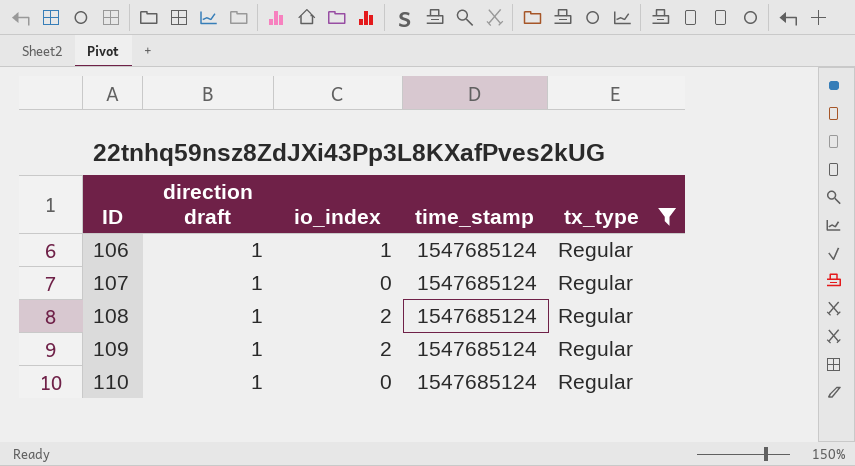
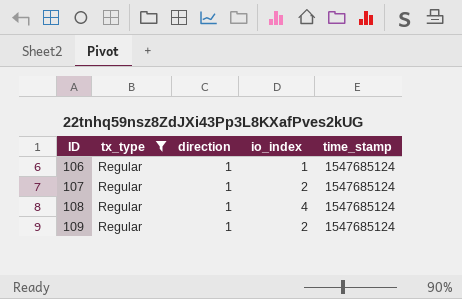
column tx_type | position: 5 -> 2
column name: direction draft -> direction
row 110: 1 | 0 | 1547685124 | Regular -> none
107 | io_index: 0 -> 2
108 | io_index: 2 -> 4

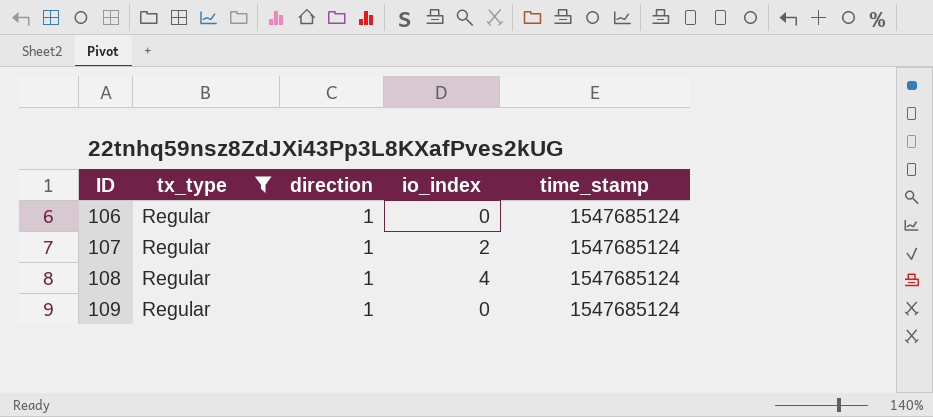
106 | io_index: 1 -> 0
109 | io_index: 2 -> 0

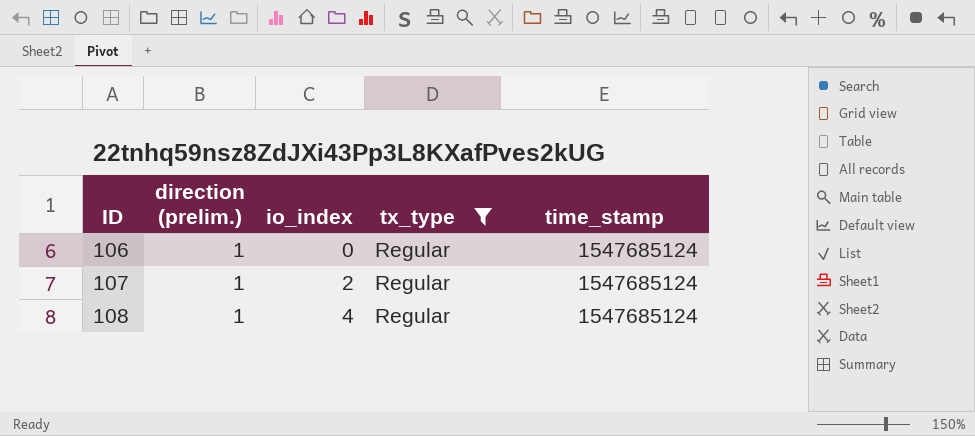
column name: direction -> direction (prelim.)
column tx_type | position: 2 -> 4
row 109: Regular | 1 | 0 | 1547685124 -> none

